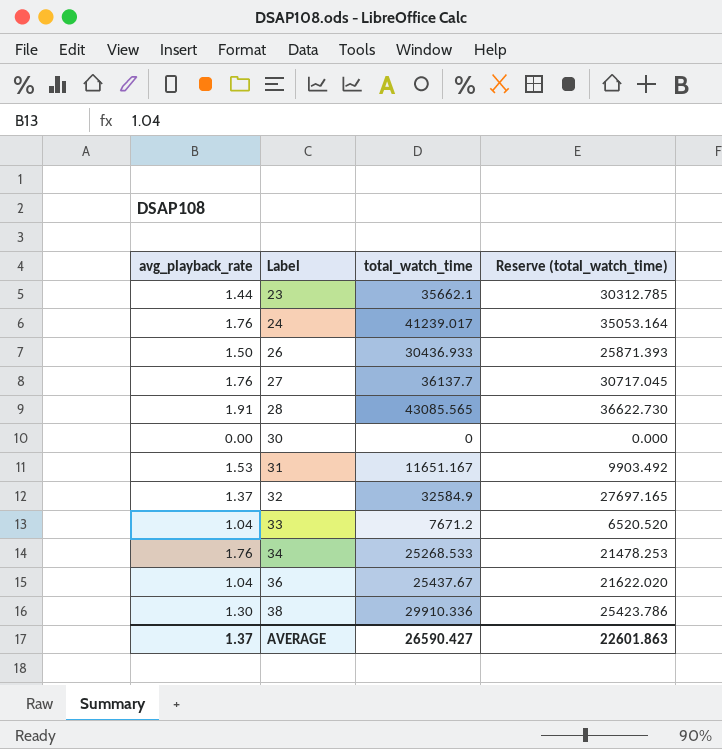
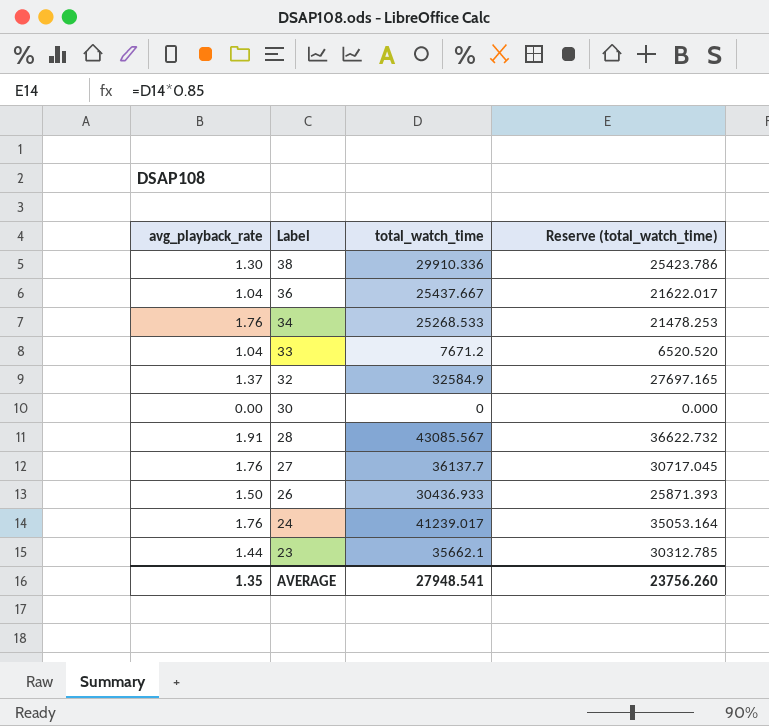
row order: Label ascending -> Label descending
row 31: 1.53 | 11651.167 | 9903.492 -> none
36 | total_watch_time: 25437.67 -> 25437.667
36 | Reserve (total_watch_time): 21622.020 -> 21622.017
28 | total_watch_time: 43085.565 -> 43085.567
28 | Reserve (total_watch_time): 36622.730 -> 36622.732
AVERAGE | avg_playback_rate: 1.37 -> 1.35
AVERAGE | total_watch_time: 26590.427 -> 27948.541
AVERAGE | Reserve (total_watch_time): 22601.863 -> 23756.260

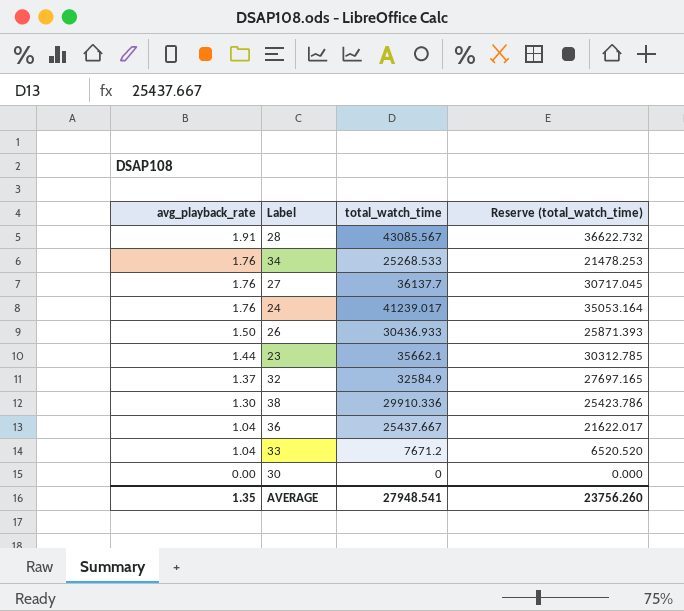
row order: Label descending -> avg_playback_rate descending

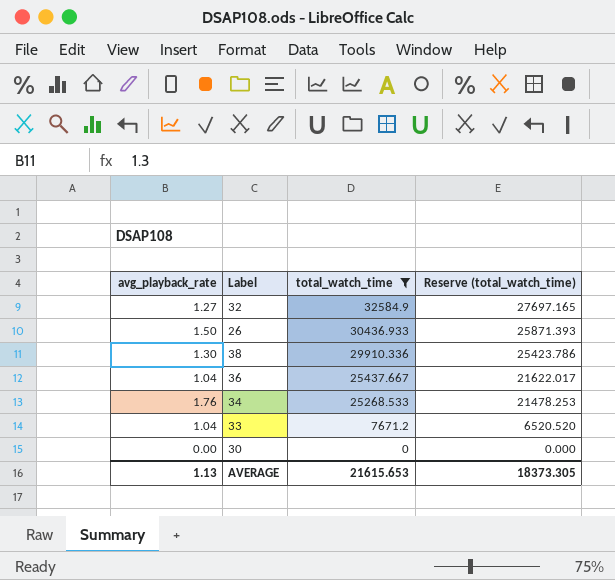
filter: none -> total_watch_time <= 32584.9
row order: avg_playback_rate descending -> total_watch_time descending
32 | avg_playback_rate: 1.37 -> 1.27
AVERAGE | avg_playback_rate: 1.35 -> 1.13
AVERAGE | total_watch_time: 27948.541 -> 21615.653
AVERAGE | Reserve (total_watch_time): 23756.260 -> 18373.305

